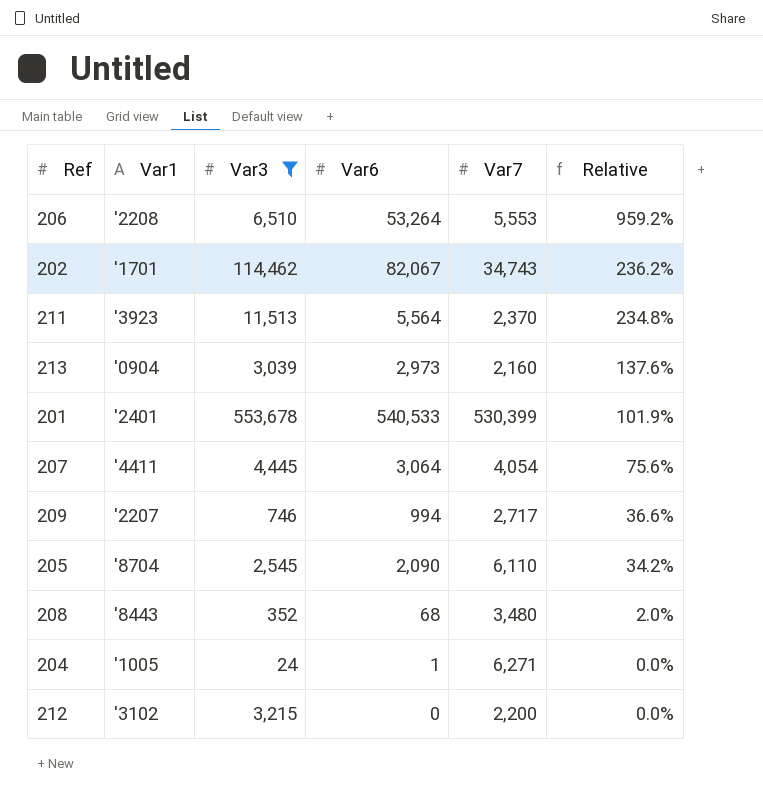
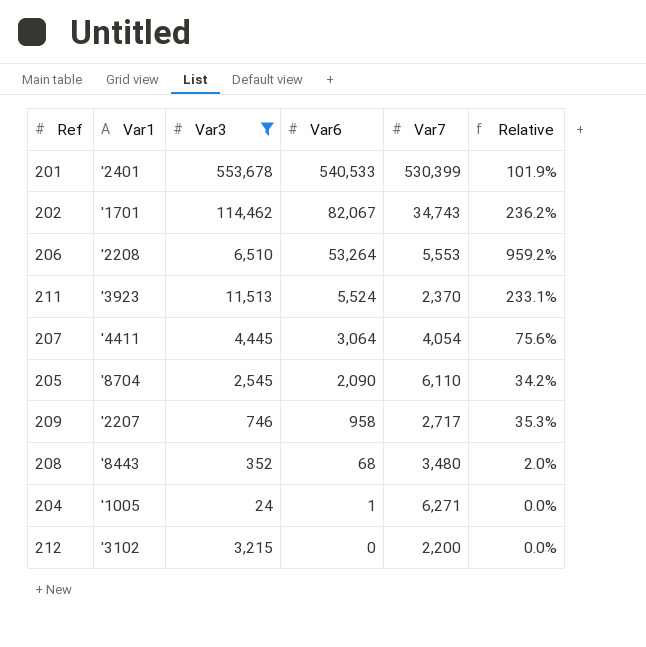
row order: Relative descending -> Var6 descending
row 213: '0904 | 3,039 | 2,973 | 2,160 | 137.6% -> none
211 | Var6: 5,564 -> 5,524
211 | Relative: 234.8% -> 233.1%
209 | Var6: 994 -> 958
209 | Relative: 36.6% -> 35.3%

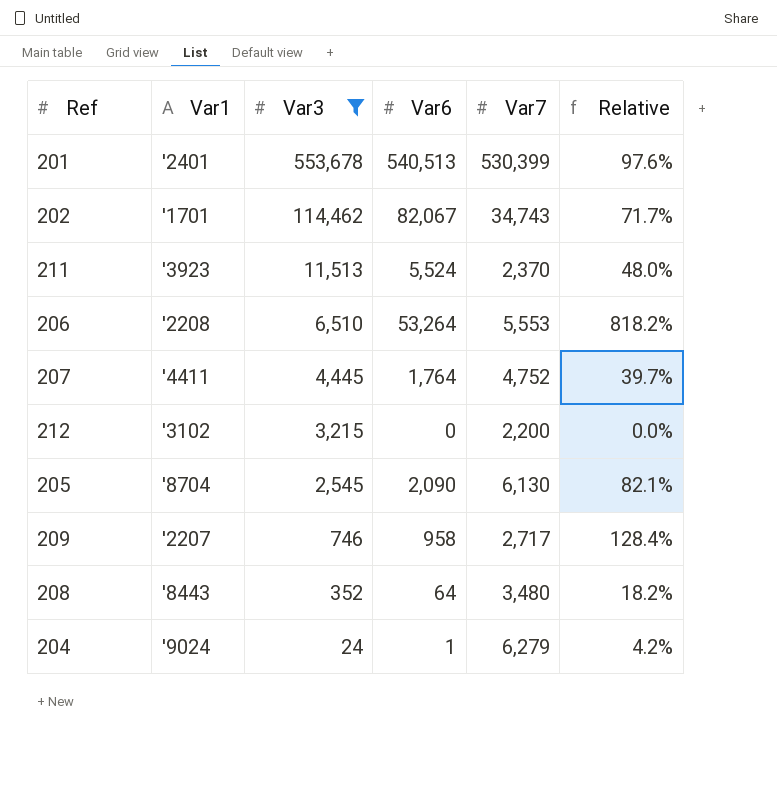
row order: Var6 descending -> Var3 descending
column Relative | formula: [Var6] / [Var7] -> [Var6] / [Var3]
201 | Var6: 540,533 -> 540,513
207 | Var6: 3,064 -> 1,764
207 | Var7: 4,054 -> 4,752
205 | Var7: 6,110 -> 6,130
208 | Var6: 68 -> 64
204 | Var1: '1005 -> '9024
204 | Var7: 6,271 -> 6,279

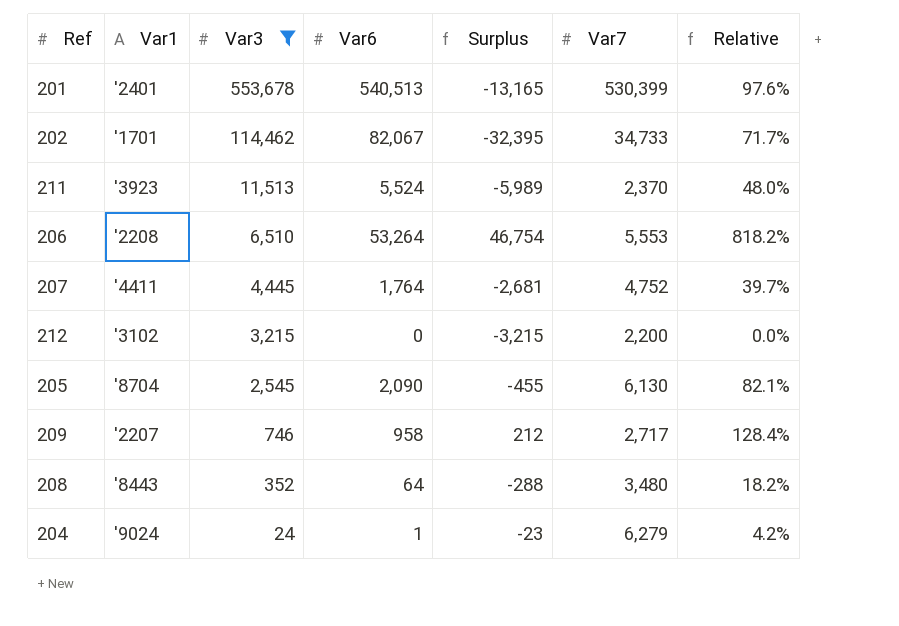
column Surplus | formula: none -> [Var6] - [Var3]
202 | Var7: 34,743 -> 34,733

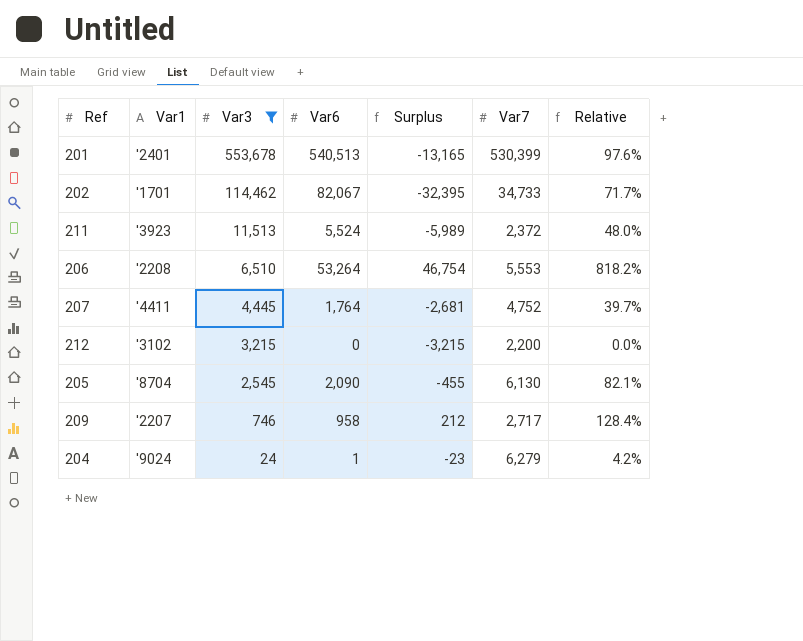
row 208: '8443 | 352 | 64 | -288 | 3,480 | 18.2% -> none
211 | Var7: 2,370 -> 2,372

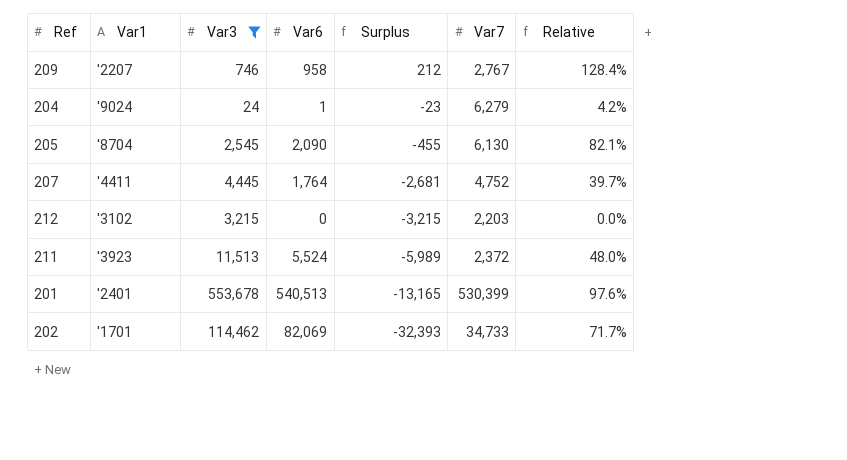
row order: Var3 descending -> Surplus descending
row 206: '2208 | 6,510 | 53,264 | 46,754 | 5,553 | 818.2% -> none
209 | Var7: 2,717 -> 2,767
212 | Var7: 2,200 -> 2,203
202 | Var6: 82,067 -> 82,069
202 | Surplus: -32,395 -> -32,393

